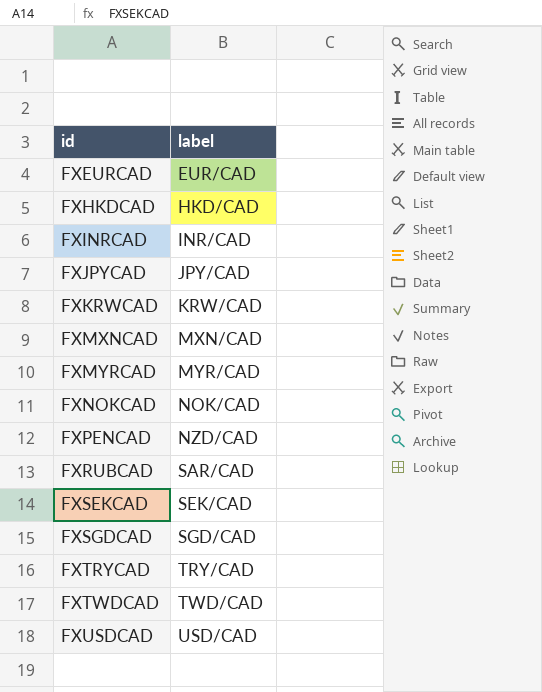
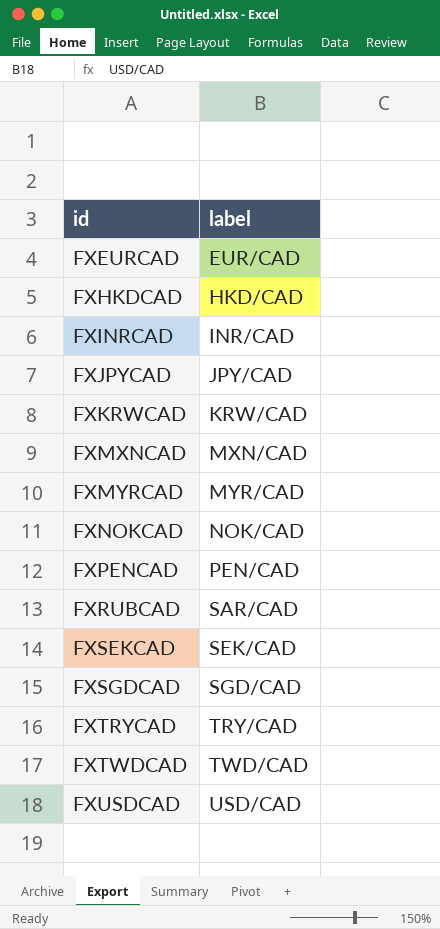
FXPENCAD | label: NZD/CAD -> PEN/CAD

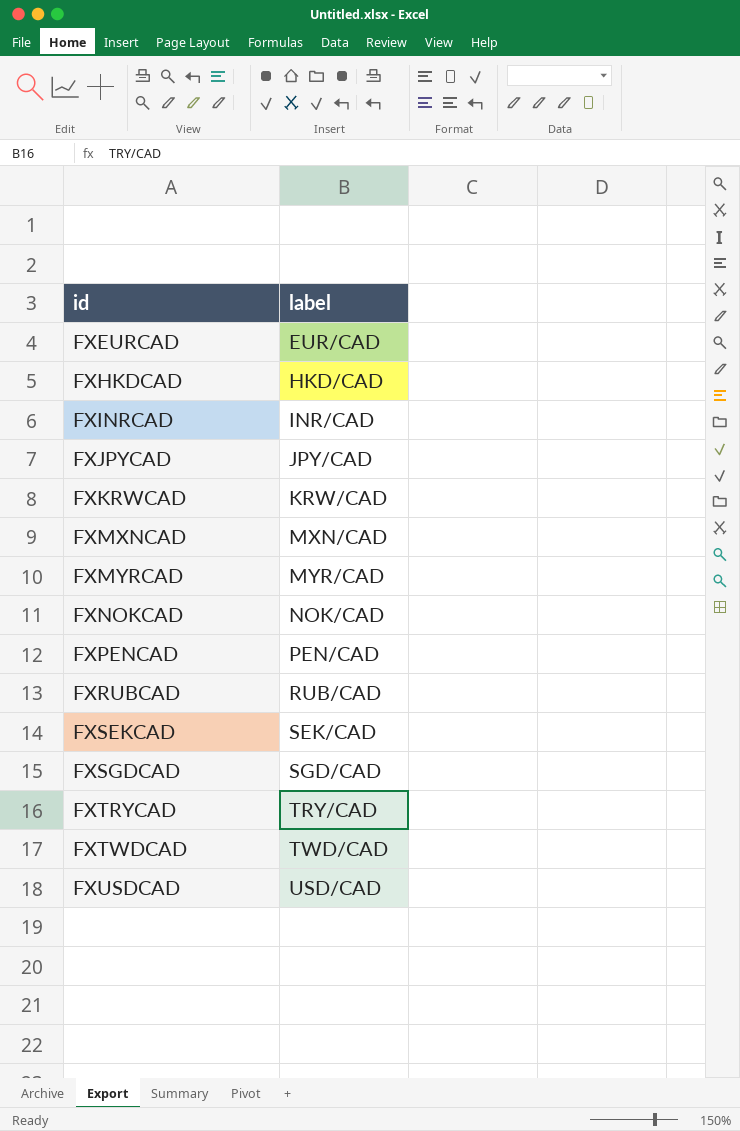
FXRUBCAD | label: SAR/CAD -> RUB/CAD

